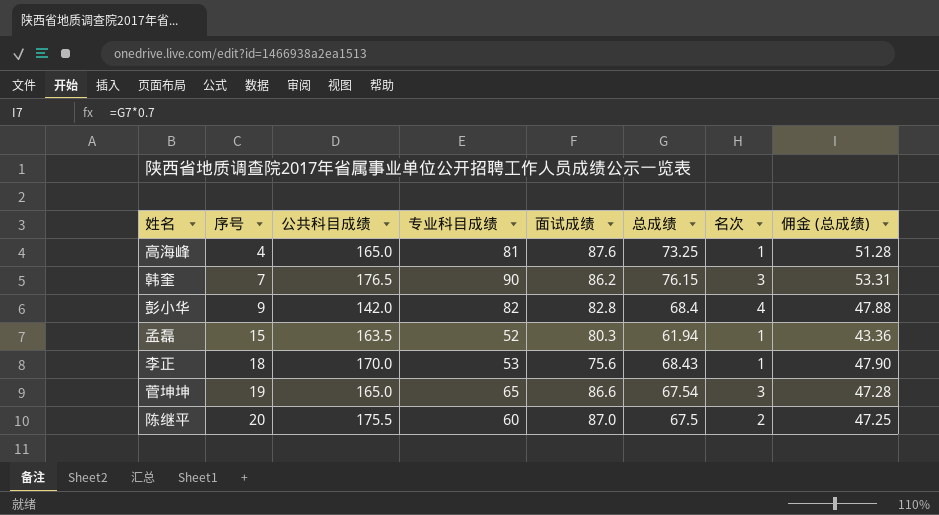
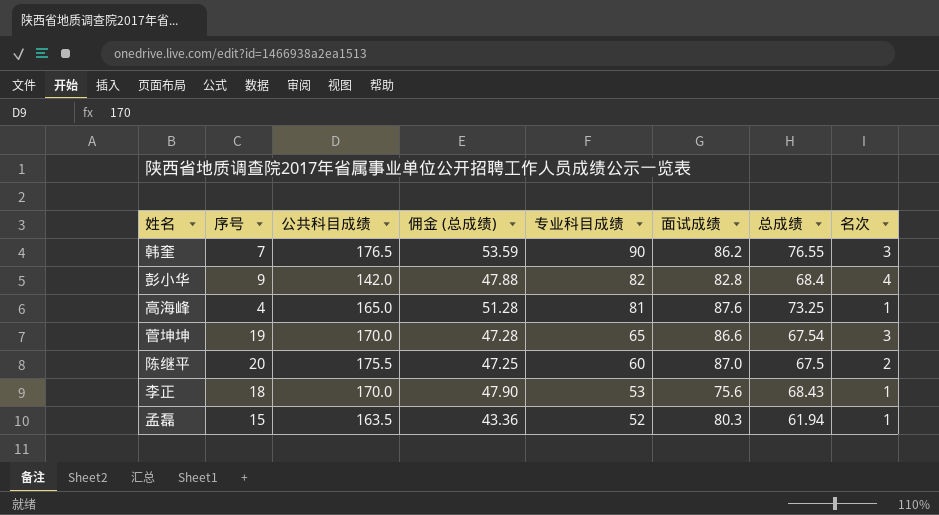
row order: 序号 ascending -> 专业科目成绩 descending
column 佣金 (总成绩) | position: 8 -> 4
韩奎 | 佣金 (总成绩): 53.31 -> 53.59
韩奎 | 总成绩: 76.15 -> 76.55
菅坤坤 | 公共科目成绩: 165.0 -> 170.0

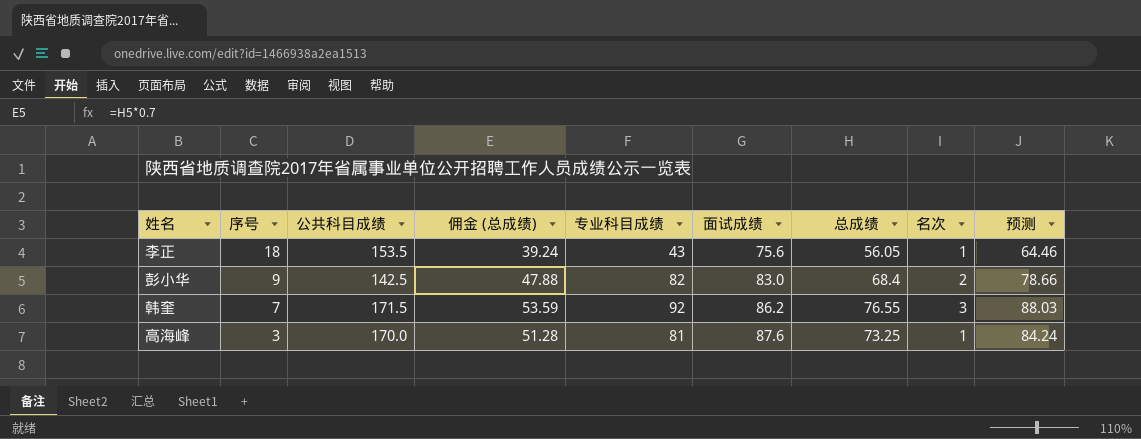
row order: 专业科目成绩 descending -> 序号 descending
column 预测 | formula: none -> [总成绩] * 1.15
row 菅坤坤: 19 | 170.0 | 47.28 | 65 | 86.6 | 67.54 | 3 -> none
row 陈继平: 20 | 175.5 | 47.25 | 60 | 87.0 | 67.5 | 2 -> none
row 孟磊: 15 | 163.5 | 43.36 | 52 | 80.3 | 61.94 | 1 -> none
李正 | 公共科目成绩: 170.0 -> 153.5
李正 | 佣金 (总成绩): 47.90 -> 39.24
李正 | 专业科目成绩: 53 -> 43
李正 | 总成绩: 68.43 -> 56.05
彭小华 | 公共科目成绩: 142.0 -> 142.5
彭小华 | 面试成绩: 82.8 -> 83.0
彭小华 | 名次: 4 -> 2
韩奎 | 公共科目成绩: 176.5 -> 171.5
韩奎 | 专业科目成绩: 90 -> 92
高海峰 | 序号: 4 -> 3
高海峰 | 公共科目成绩: 165.0 -> 170.0

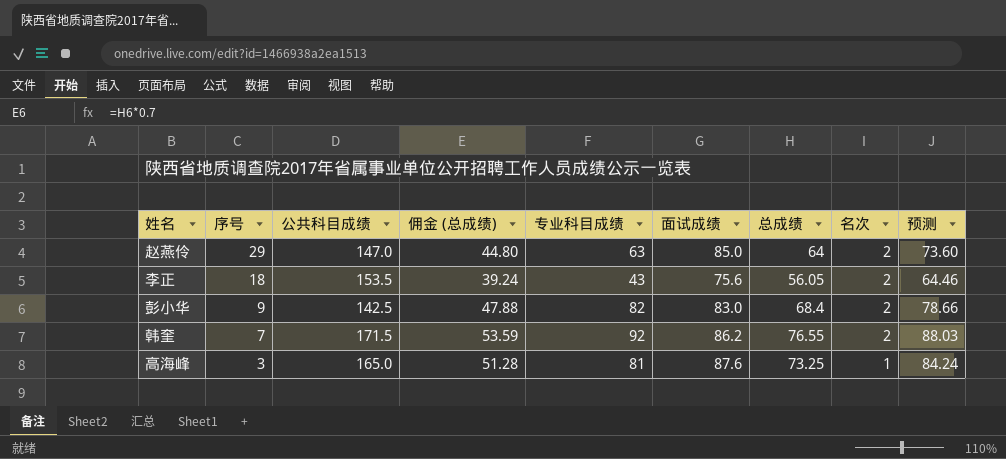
row 赵燕伶: none -> 29 | 147.0 | 44.80 | 63 | 85.0 | 64 | 2 | 73.60
李正 | 名次: 1 -> 2
韩奎 | 名次: 3 -> 2
高海峰 | 公共科目成绩: 170.0 -> 165.0

